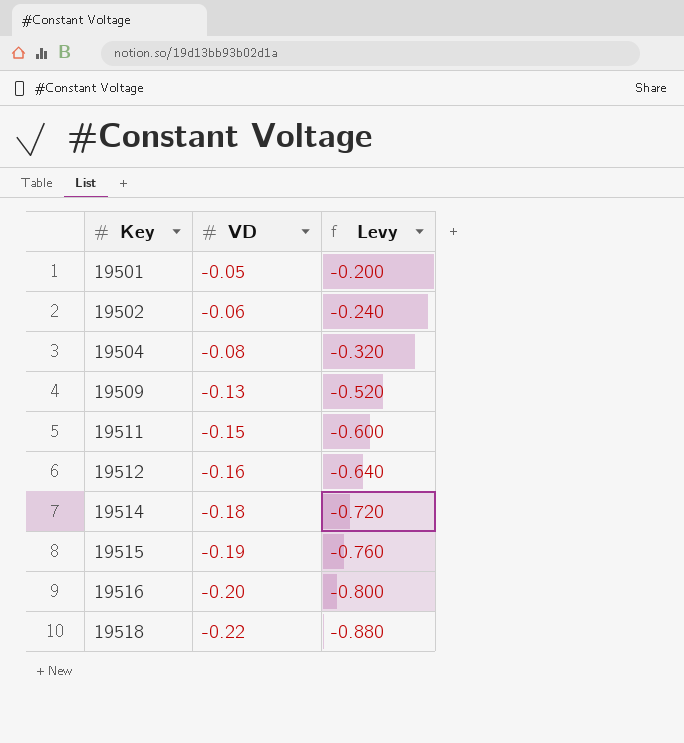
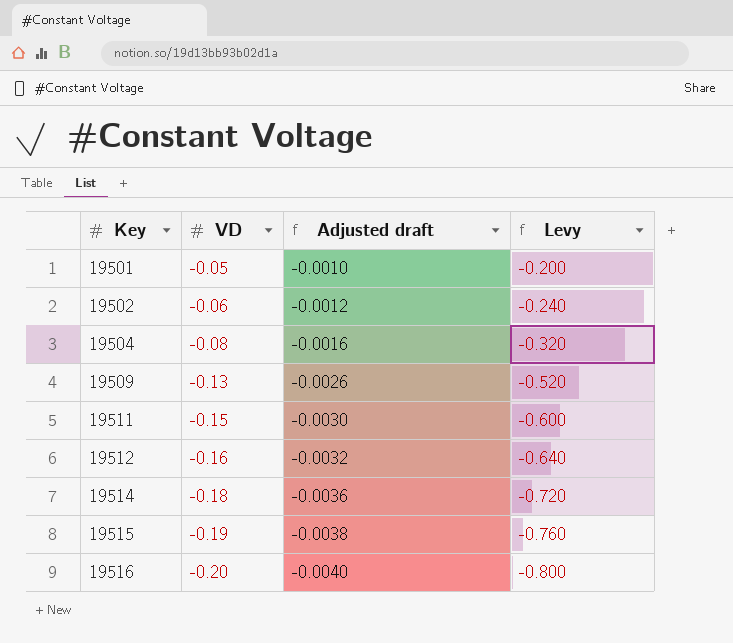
column Adjusted draft | formula: none -> [VD] * 0.02
row 19518: -0.22 | -0.880 -> none

